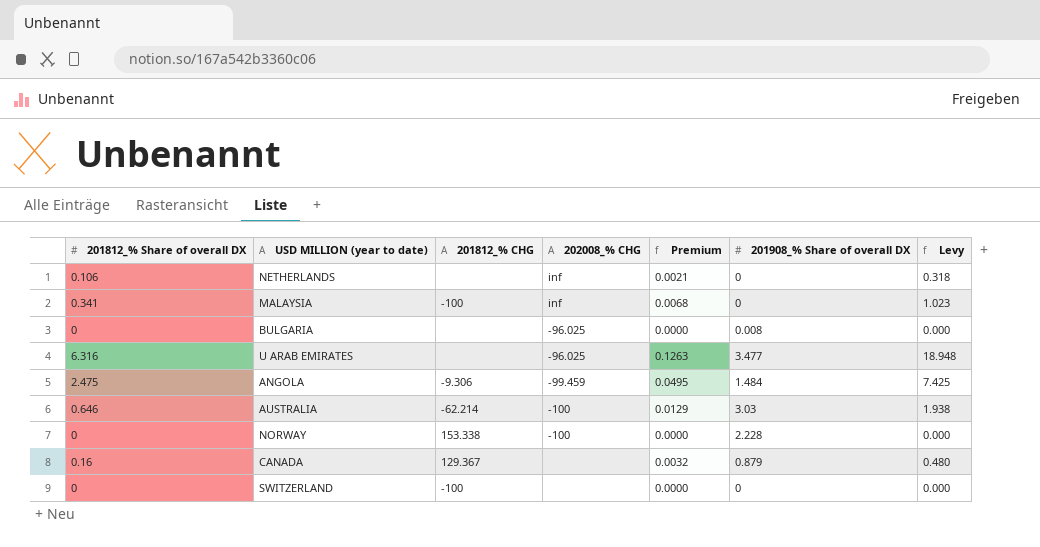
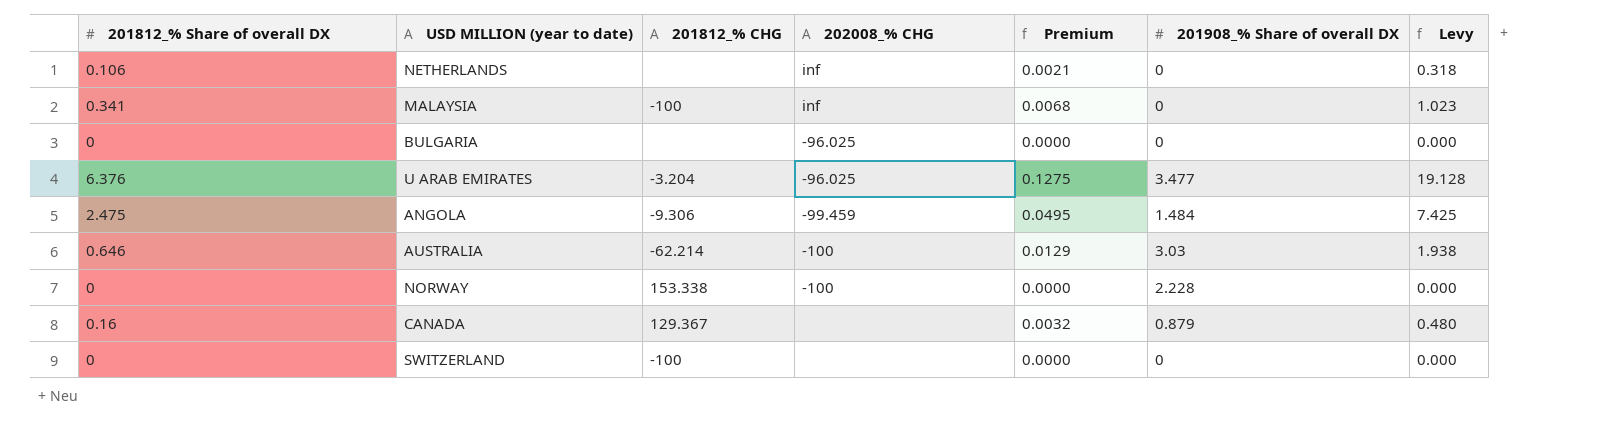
BULGARIA | 201908_% Share of overall DX: 0.008 -> 0
U ARAB EMIRATES | 201812_% Share of overall DX: 6.316 -> 6.376
U ARAB EMIRATES | 201812_% CHG: none -> -3.204
U ARAB EMIRATES | Premium: 0.1263 -> 0.1275
U ARAB EMIRATES | Levy: 18.948 -> 19.128

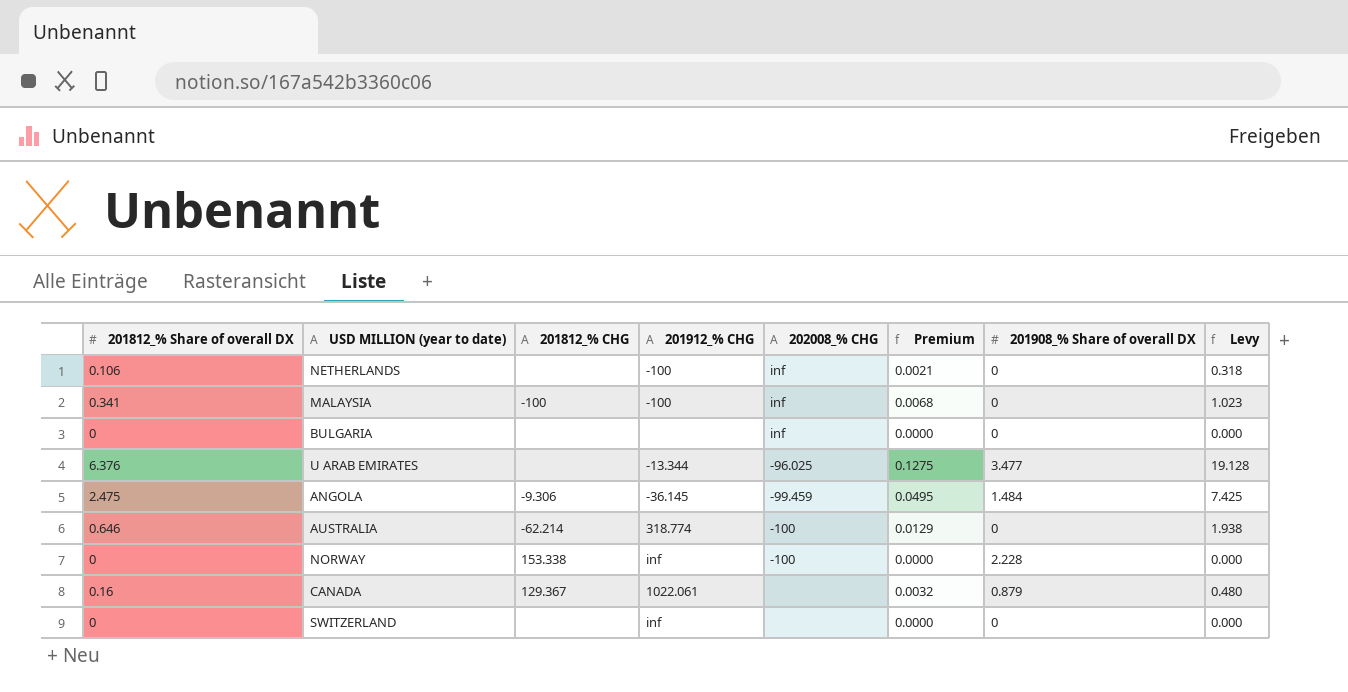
column 201912_% CHG | position: none -> 4
BULGARIA | 202008_% CHG: -96.025 -> inf
U ARAB EMIRATES | 201812_% CHG: -3.204 -> none
AUSTRALIA | 201908_% Share of overall DX: 3.03 -> 0
SWITZERLAND | 201812_% CHG: -100 -> none

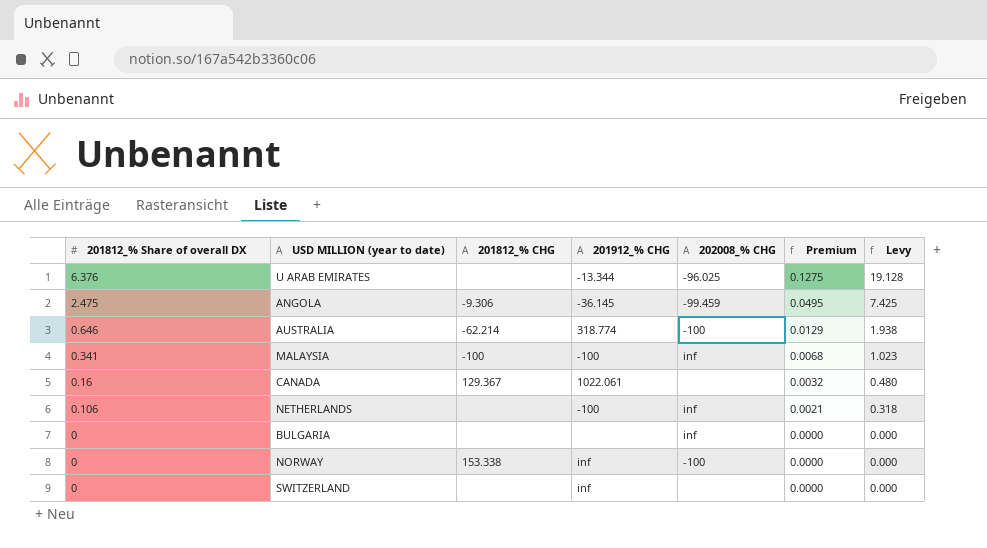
row order: none -> 201812_% Share of overall DX descending
column 201908_% Share of overall DX | position: 7 -> none

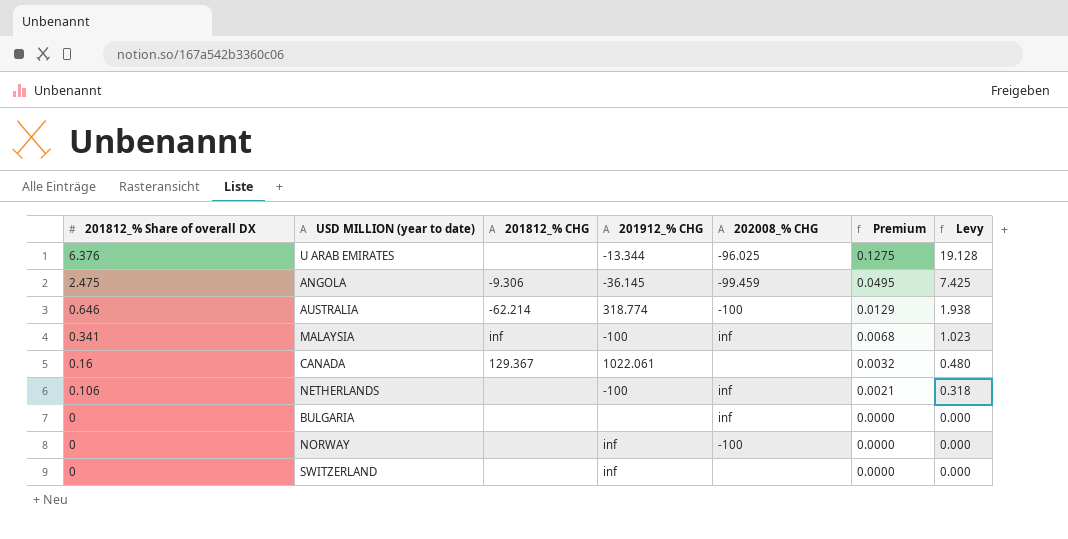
MALAYSIA | 201812_% CHG: -100 -> inf
NORWAY | 201812_% CHG: 153.338 -> none

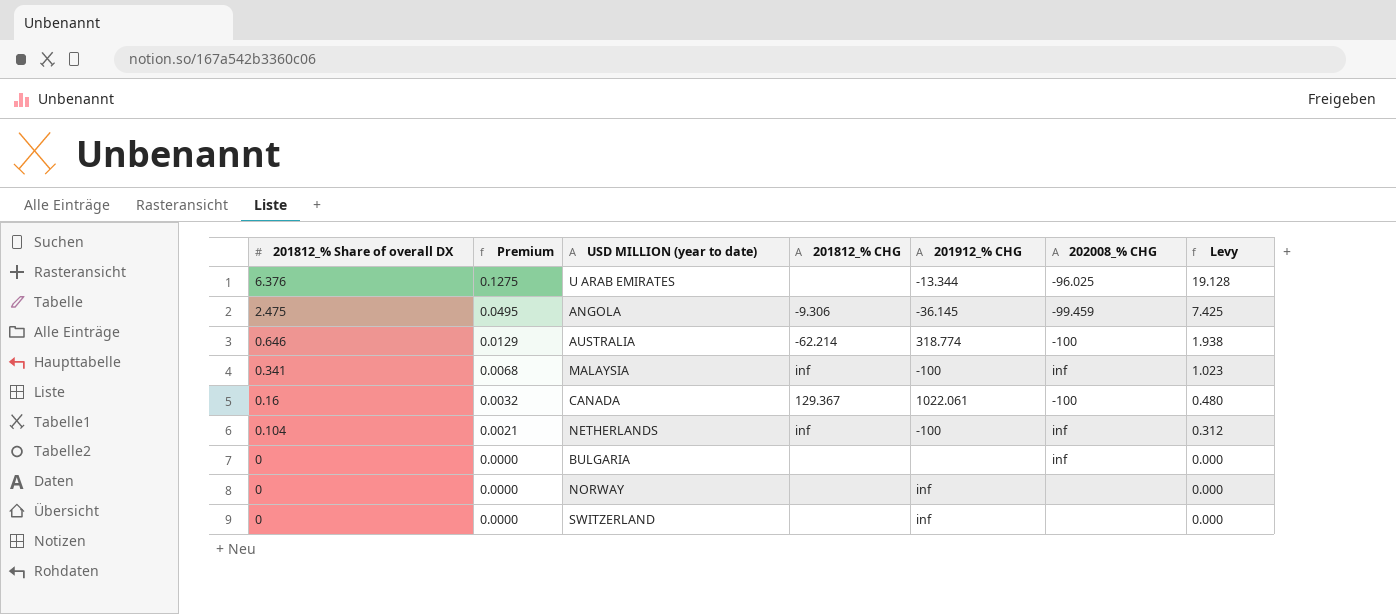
column Premium | position: 6 -> 2
CANADA | 202008_% CHG: none -> -100
NETHERLANDS | 201812_% Share of overall DX: 0.106 -> 0.104
NETHERLANDS | 201812_% CHG: none -> inf
NETHERLANDS | Levy: 0.318 -> 0.312
NORWAY | 202008_% CHG: -100 -> none

